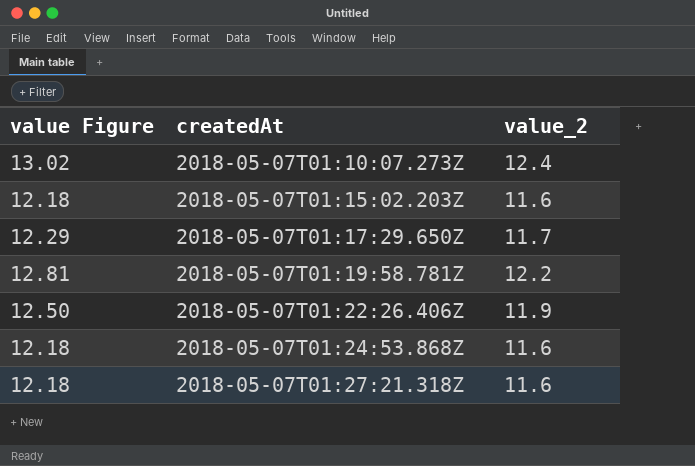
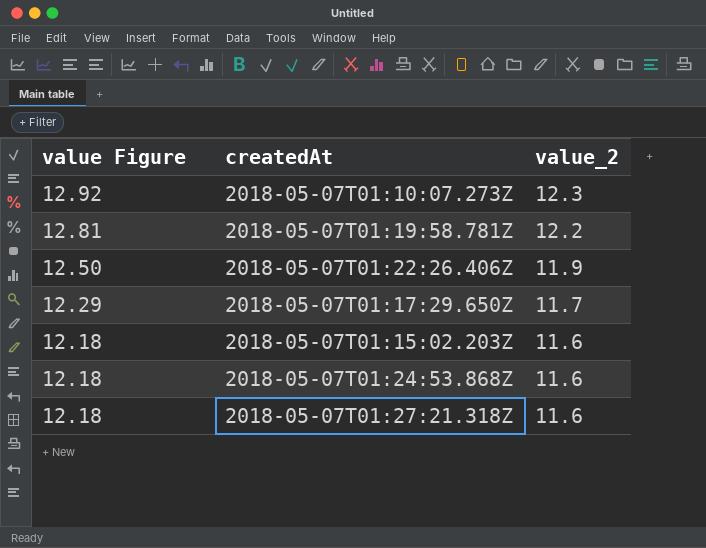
row order: createdAt ascending -> value Figure descending
2018-05-07T01:10:07.273Z | value Figure: 13.02 -> 12.92
2018-05-07T01:10:07.273Z | value_2: 12.4 -> 12.3

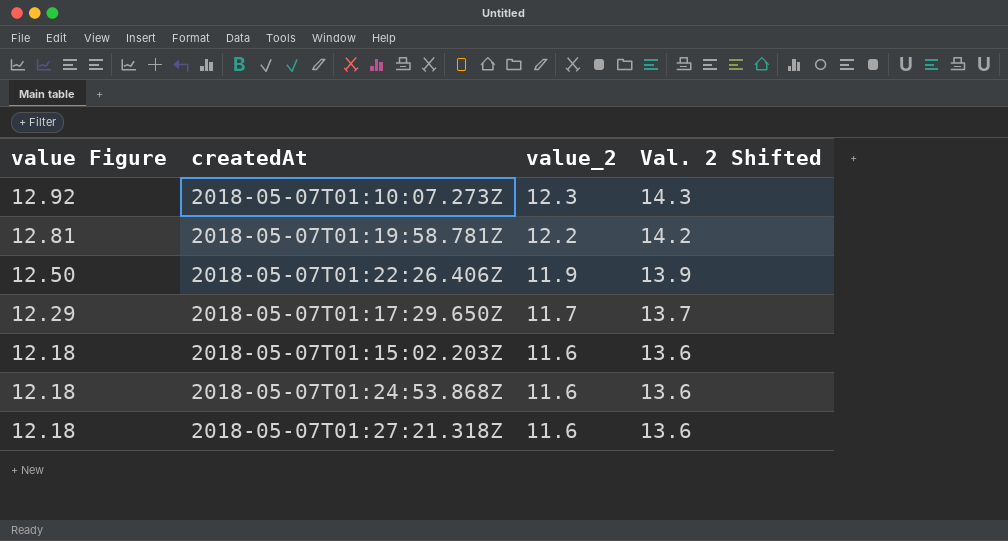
column Val. 2 Shifted | formula: none -> [value_2] + 2

